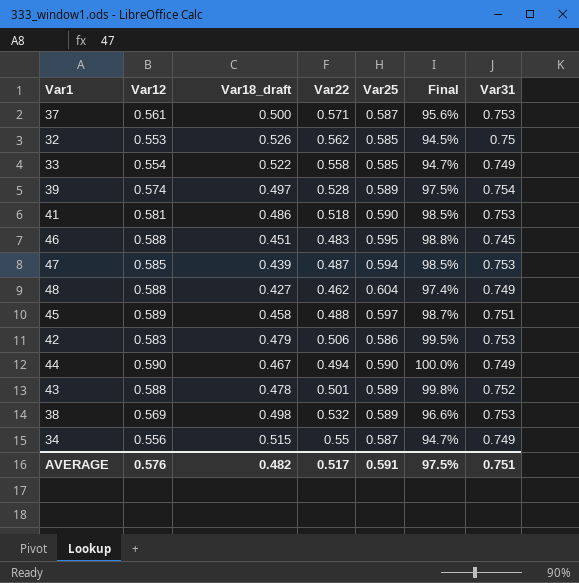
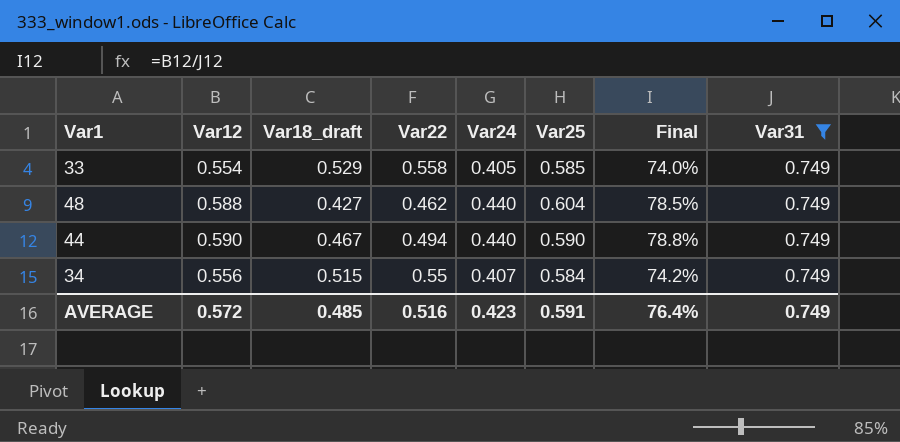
filter: none -> Var31 = 0.749
column Var24 | position: none -> 5
column Final | formula: [Var12] / [Var25] -> [Var12] / [Var31]
33 | Var18_draft: 0.522 -> 0.529
34 | Var25: 0.587 -> 0.584
AVERAGE | Var12: 0.576 -> 0.572
AVERAGE | Var18_draft: 0.482 -> 0.485
AVERAGE | Var22: 0.517 -> 0.516
AVERAGE | Final: 97.5% -> 76.4%
AVERAGE | Var31: 0.751 -> 0.749

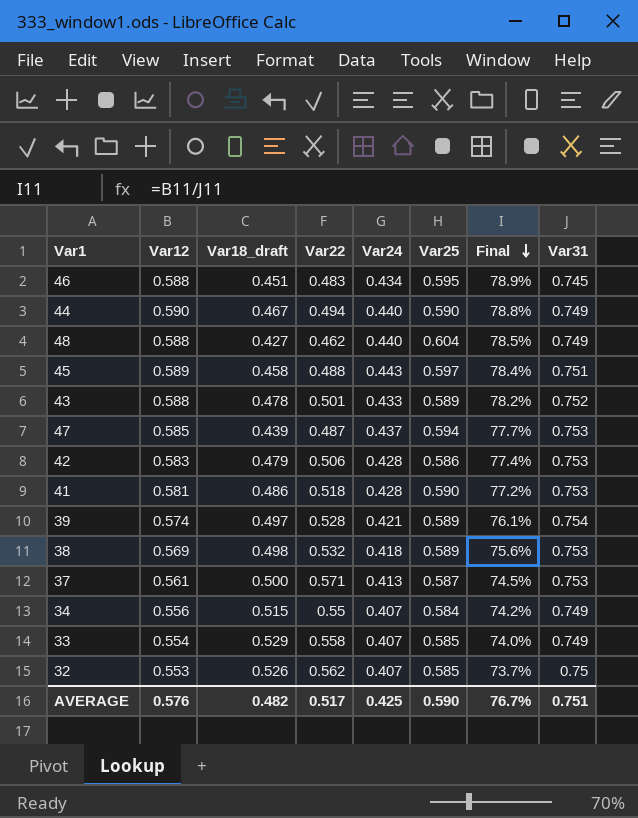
filter: Var31 = 0.749 -> none
row order: none -> Final descending
33 | Var24: 0.405 -> 0.407
AVERAGE | Var12: 0.572 -> 0.576
AVERAGE | Var18_draft: 0.485 -> 0.482
AVERAGE | Var22: 0.516 -> 0.517
AVERAGE | Var24: 0.423 -> 0.425
AVERAGE | Var25: 0.591 -> 0.590
AVERAGE | Final: 76.4% -> 76.7%
AVERAGE | Var31: 0.749 -> 0.751

